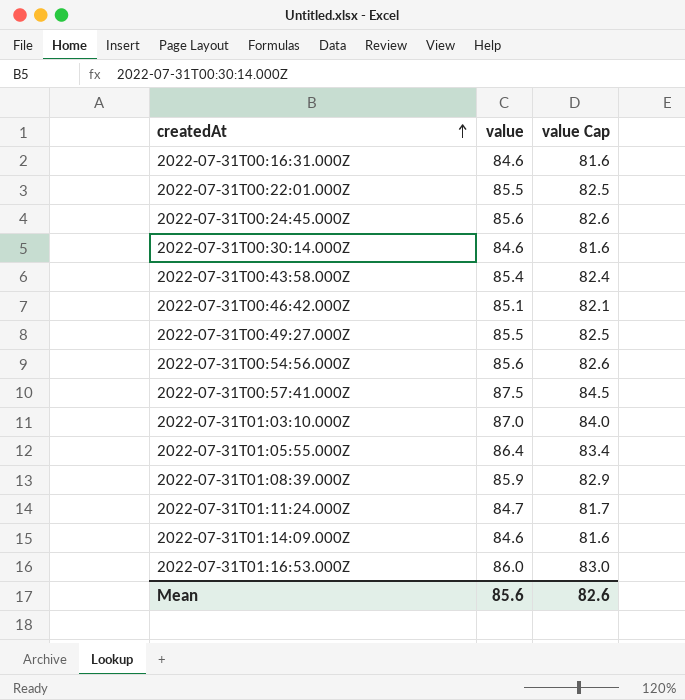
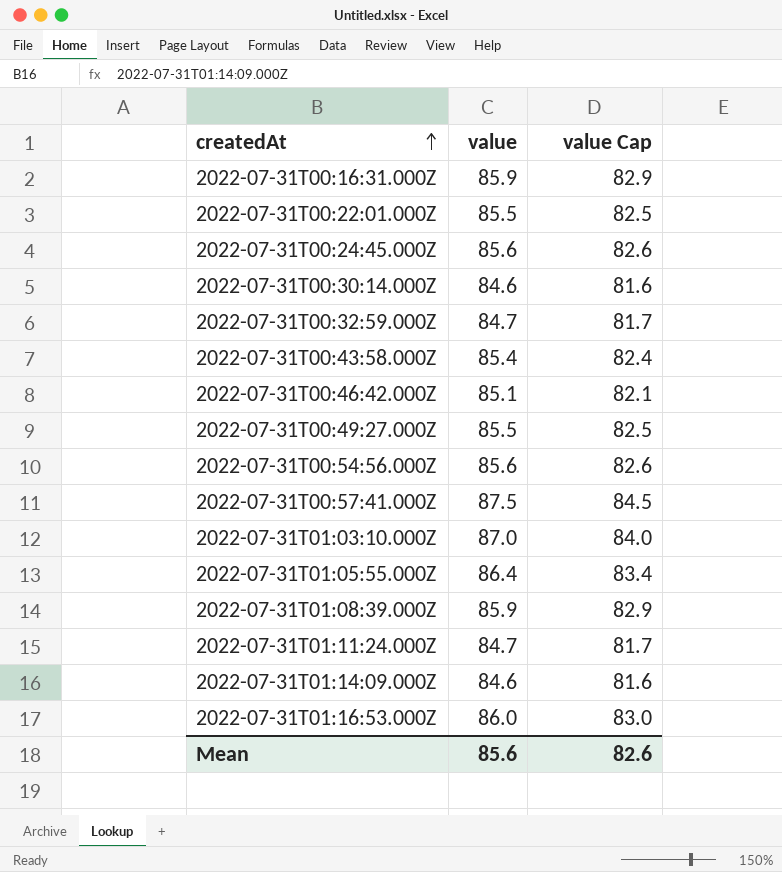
2022-07-31T00:16:31.000Z | value: 84.6 -> 85.9
2022-07-31T00:16:31.000Z | value Cap: 81.6 -> 82.9
row 2022-07-31T00:32:59.000Z: none -> 84.7 | 81.7

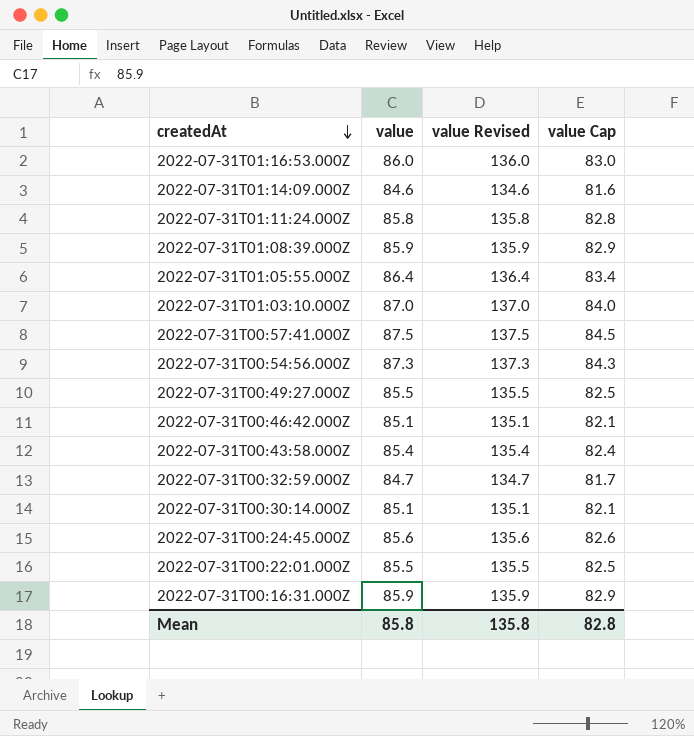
row order: createdAt ascending -> createdAt descending
column value Revised | formula: none -> [value] + 50
2022-07-31T01:11:24.000Z | value: 84.7 -> 85.8
2022-07-31T01:11:24.000Z | value Cap: 81.7 -> 82.8
2022-07-31T00:54:56.000Z | value: 85.6 -> 87.3
2022-07-31T00:54:56.000Z | value Cap: 82.6 -> 84.3
2022-07-31T00:30:14.000Z | value: 84.6 -> 85.1
2022-07-31T00:30:14.000Z | value Cap: 81.6 -> 82.1
Mean | value: 85.6 -> 85.8
Mean | value Cap: 82.6 -> 82.8

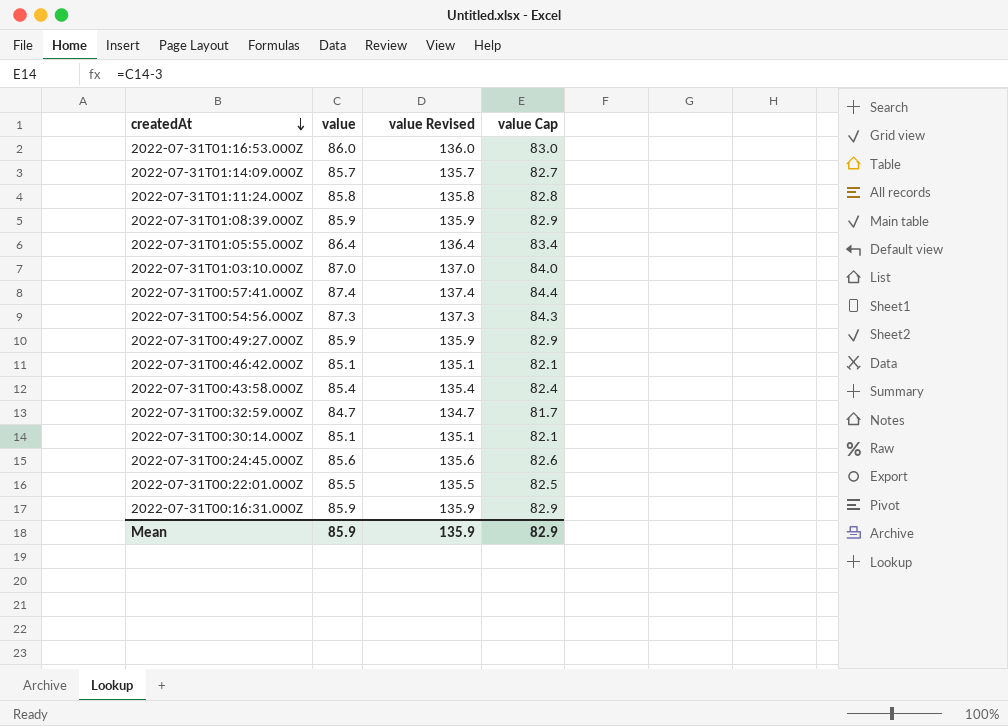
2022-07-31T01:14:09.000Z | value: 84.6 -> 85.7
2022-07-31T01:14:09.000Z | value Revised: 134.6 -> 135.7
2022-07-31T01:14:09.000Z | value Cap: 81.6 -> 82.7
2022-07-31T00:57:41.000Z | value: 87.5 -> 87.4
2022-07-31T00:57:41.000Z | value Revised: 137.5 -> 137.4
2022-07-31T00:57:41.000Z | value Cap: 84.5 -> 84.4
2022-07-31T00:49:27.000Z | value: 85.5 -> 85.9
2022-07-31T00:49:27.000Z | value Revised: 135.5 -> 135.9
2022-07-31T00:49:27.000Z | value Cap: 82.5 -> 82.9
Mean | value: 85.8 -> 85.9
Mean | value Revised: 135.8 -> 135.9
Mean | value Cap: 82.8 -> 82.9

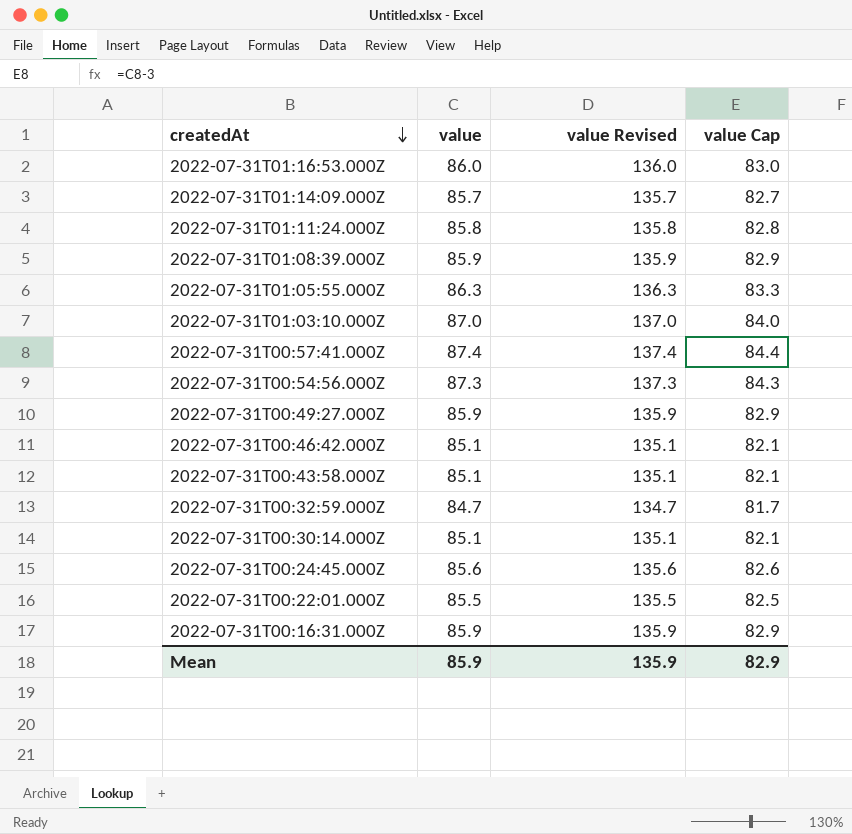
2022-07-31T01:05:55.000Z | value: 86.4 -> 86.3
2022-07-31T01:05:55.000Z | value Revised: 136.4 -> 136.3
2022-07-31T01:05:55.000Z | value Cap: 83.4 -> 83.3
2022-07-31T00:43:58.000Z | value: 85.4 -> 85.1
2022-07-31T00:43:58.000Z | value Revised: 135.4 -> 135.1
2022-07-31T00:43:58.000Z | value Cap: 82.4 -> 82.1

